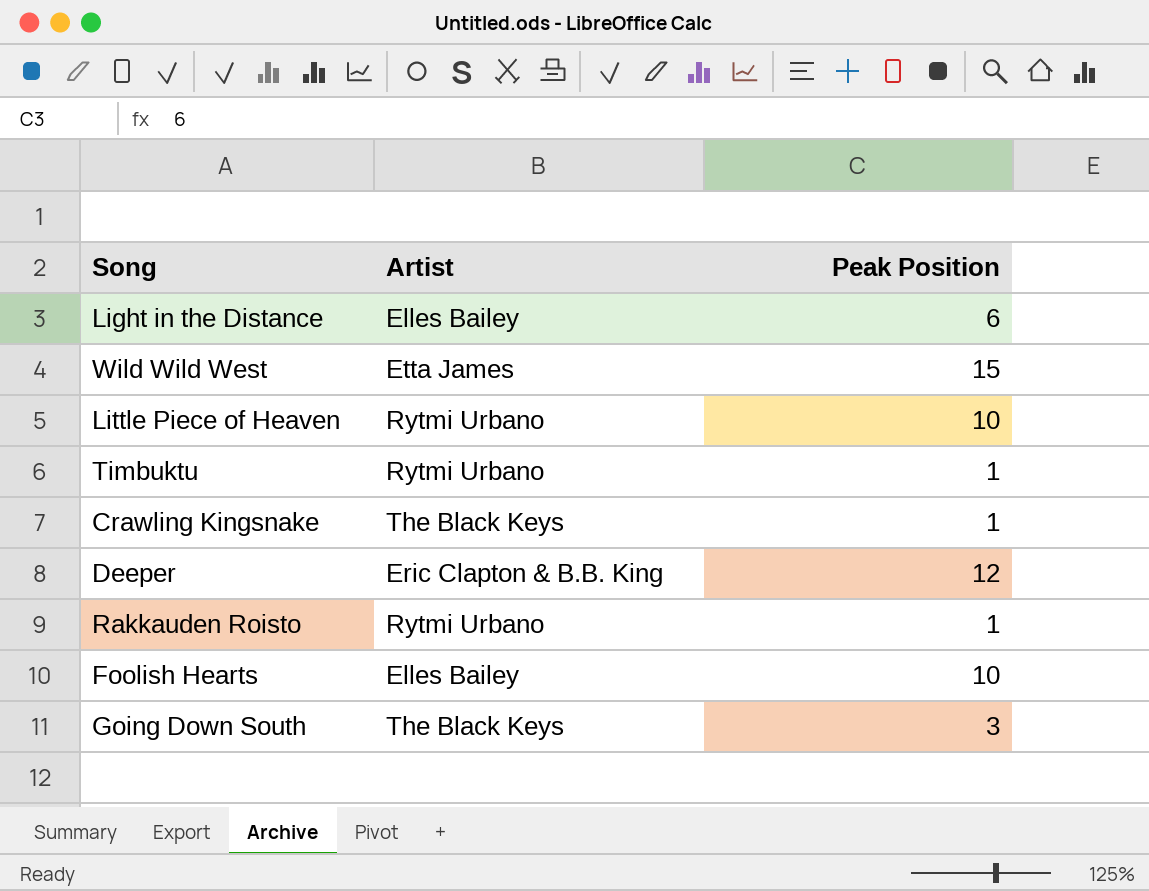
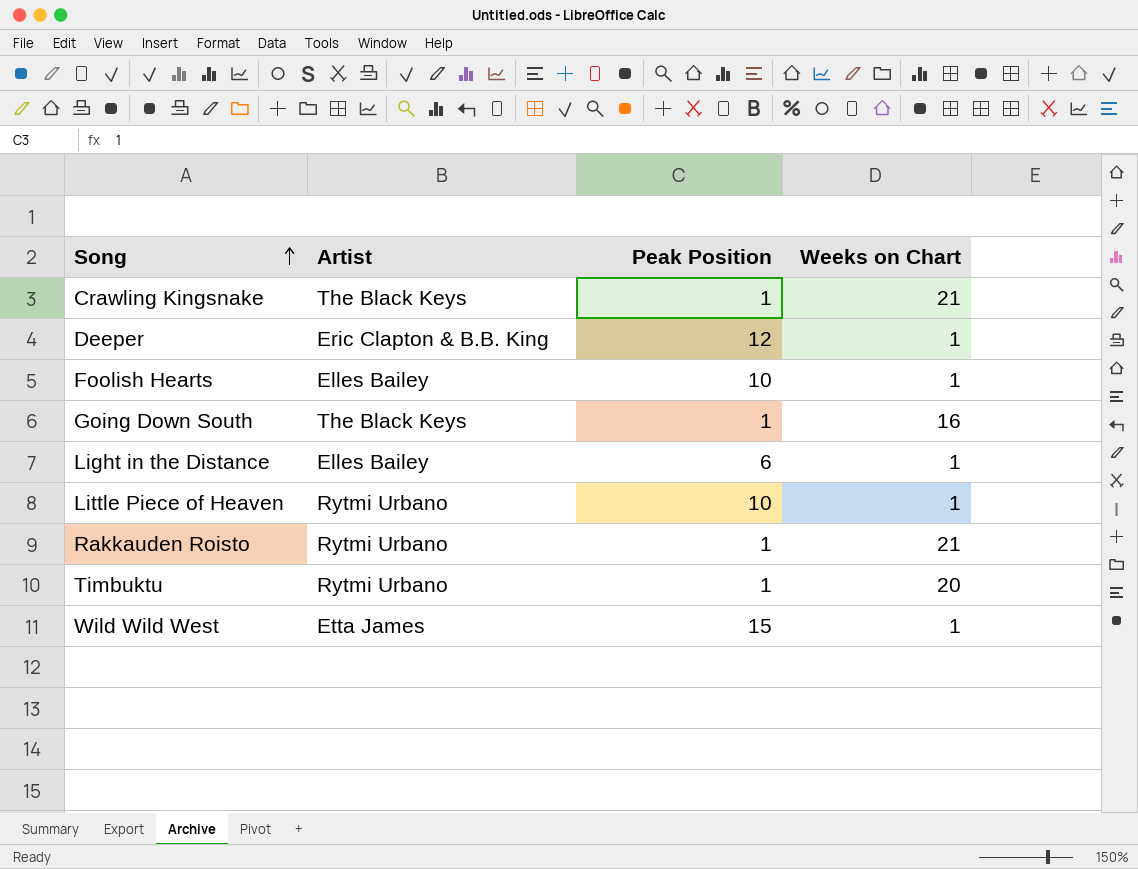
row order: none -> Song ascending
column Weeks on Chart | position: none -> 4
Going Down South | Peak Position: 3 -> 1

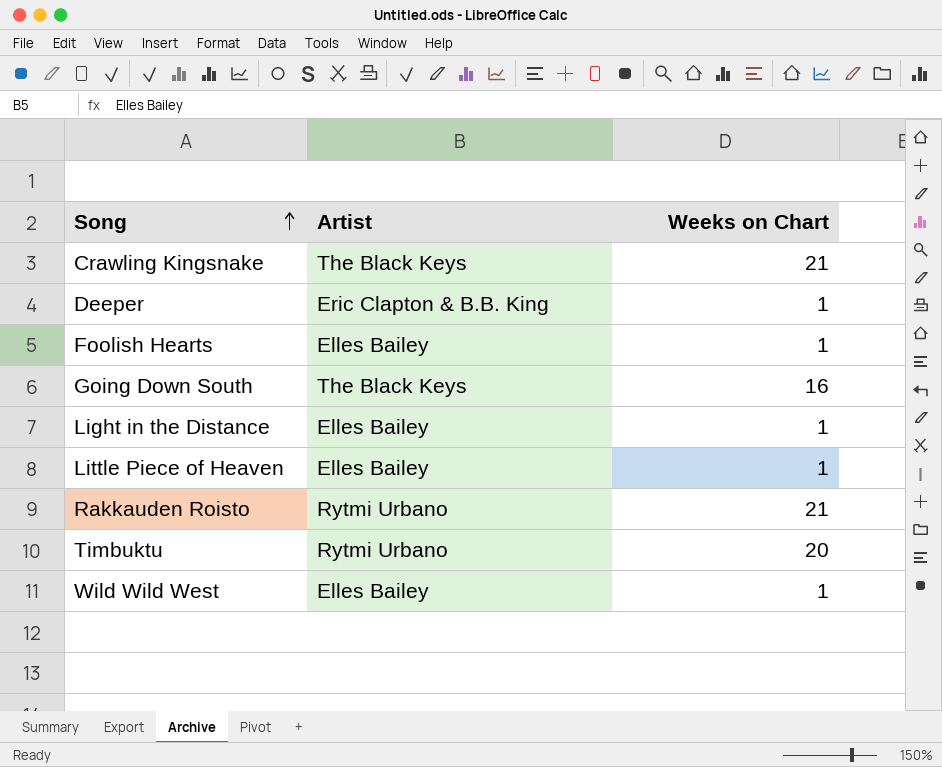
column Peak Position | position: 3 -> none
Little Piece of Heaven | Artist: Rytmi Urbano -> Elles Bailey
Wild Wild West | Artist: Etta James -> Elles Bailey

